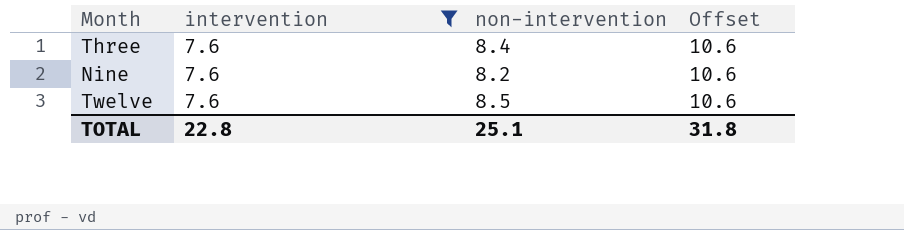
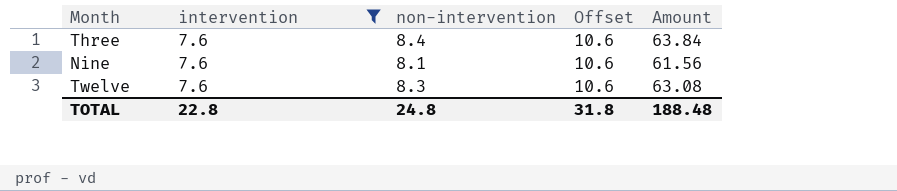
column Amount | formula: none -> [intervention] * [non-intervention]
Nine | non-intervention: 8.2 -> 8.1
Twelve | non-intervention: 8.5 -> 8.3
TOTAL | non-intervention: 25.1 -> 24.8

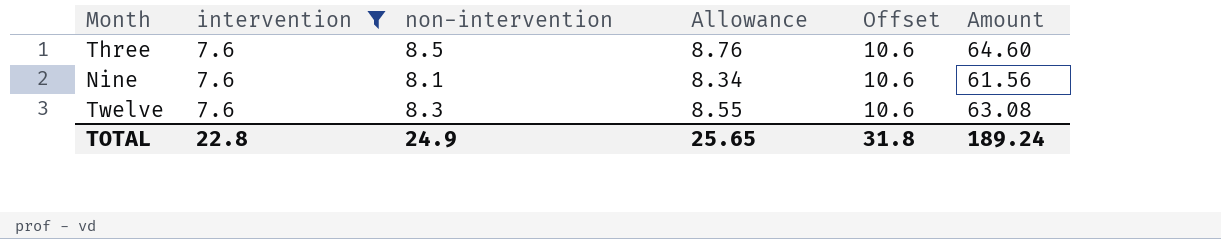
column Allowance | formula: none -> [non-intervention] * 1.03
Three | non-intervention: 8.4 -> 8.5
Three | Amount: 63.84 -> 64.60
TOTAL | non-intervention: 24.8 -> 24.9
TOTAL | Amount: 188.48 -> 189.24

